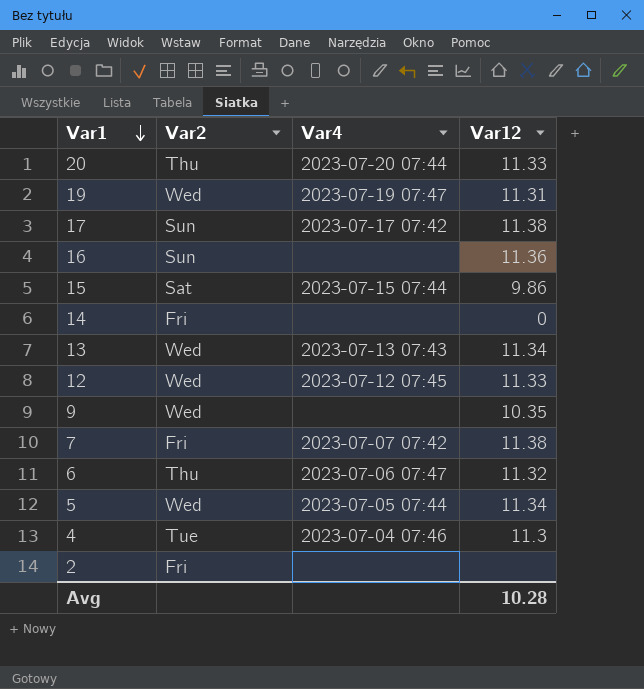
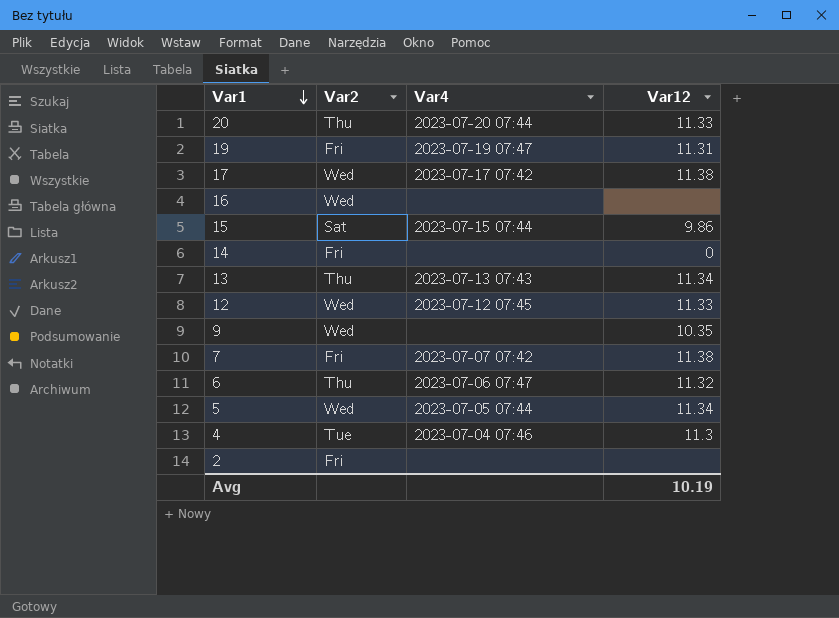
19 | Var2: Wed -> Fri
17 | Var2: Sun -> Wed
16 | Var2: Sun -> Wed
16 | Var12: 11.36 -> none
13 | Var2: Wed -> Thu
Avg | Var12: 10.28 -> 10.19

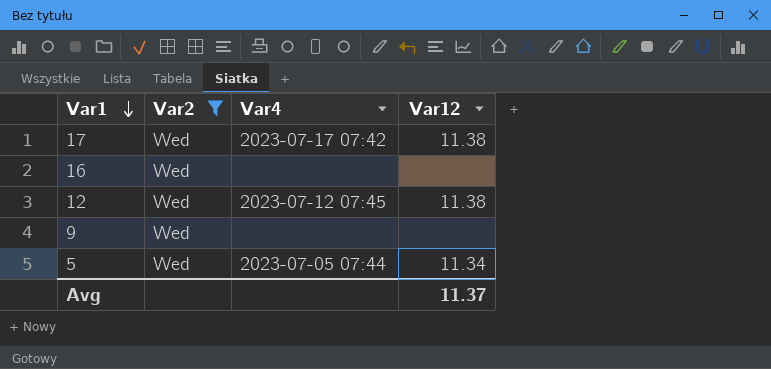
filter: none -> Var2 = Wed
12 | Var12: 11.33 -> 11.38
9 | Var12: 10.35 -> none
Avg | Var12: 10.19 -> 11.37

